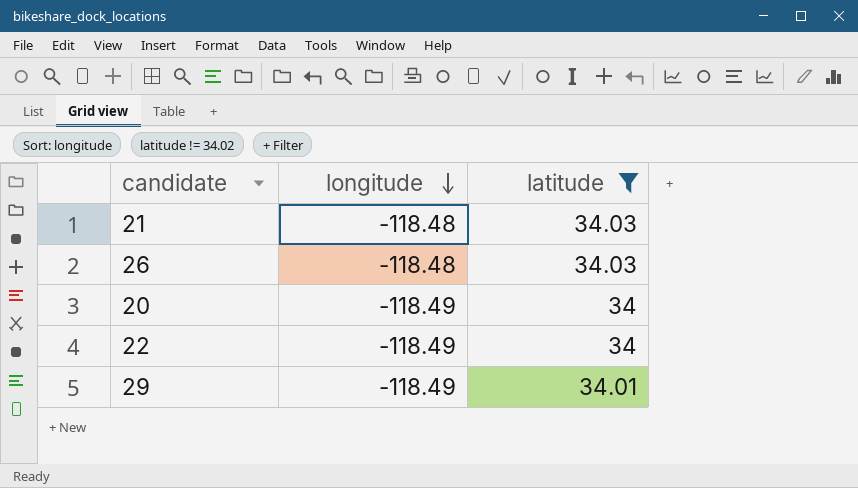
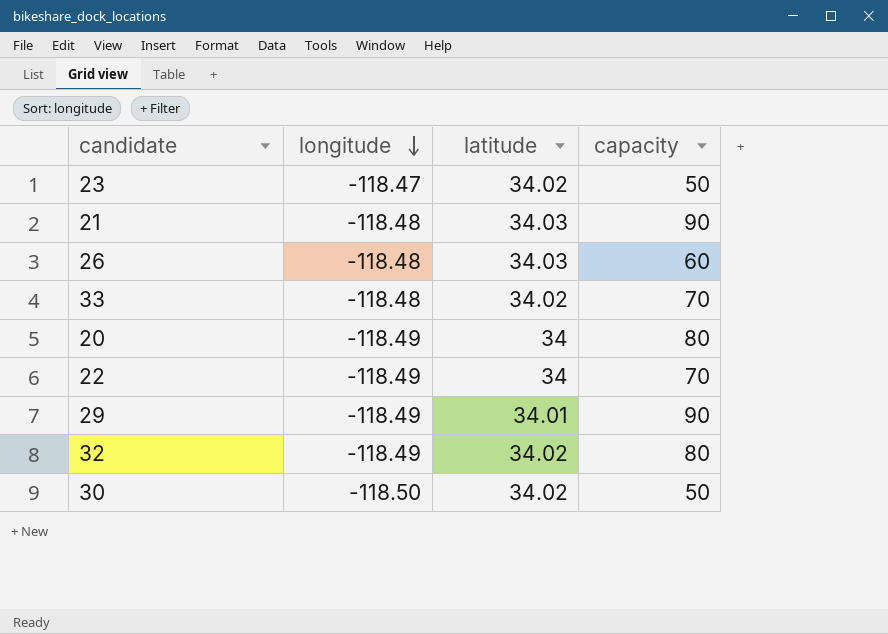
filter: latitude != 34.02 -> none
column capacity | position: none -> 4

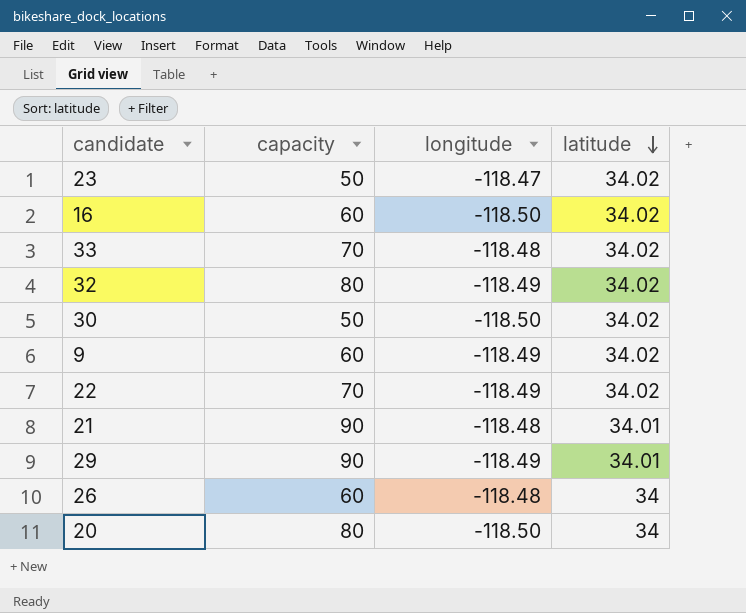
row order: longitude descending -> latitude descending
column capacity | position: 4 -> 2
row 16: none -> 60 | -118.50 | 34.02
row 9: none -> 60 | -118.49 | 34.02
22 | latitude: 34 -> 34.02
21 | latitude: 34.03 -> 34.01
26 | latitude: 34.03 -> 34
20 | longitude: -118.49 -> -118.50

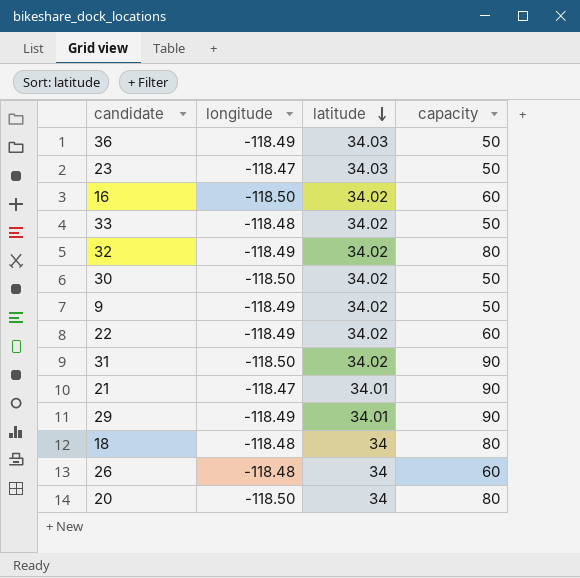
column capacity | position: 2 -> 4
row 36: none -> -118.49 | 34.03 | 50
23 | latitude: 34.02 -> 34.03
33 | capacity: 70 -> 50
9 | capacity: 60 -> 50
22 | capacity: 70 -> 60
row 31: none -> -118.50 | 34.02 | 90
21 | longitude: -118.48 -> -118.47
row 18: none -> -118.48 | 34 | 80

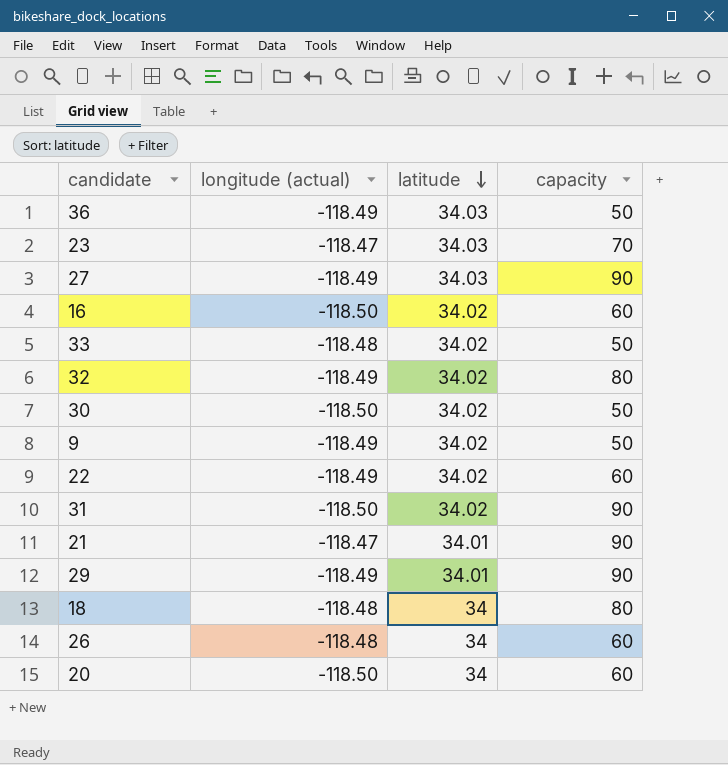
column name: longitude -> longitude (actual)
23 | capacity: 50 -> 70
row 27: none -> -118.49 | 34.03 | 90
20 | capacity: 80 -> 60

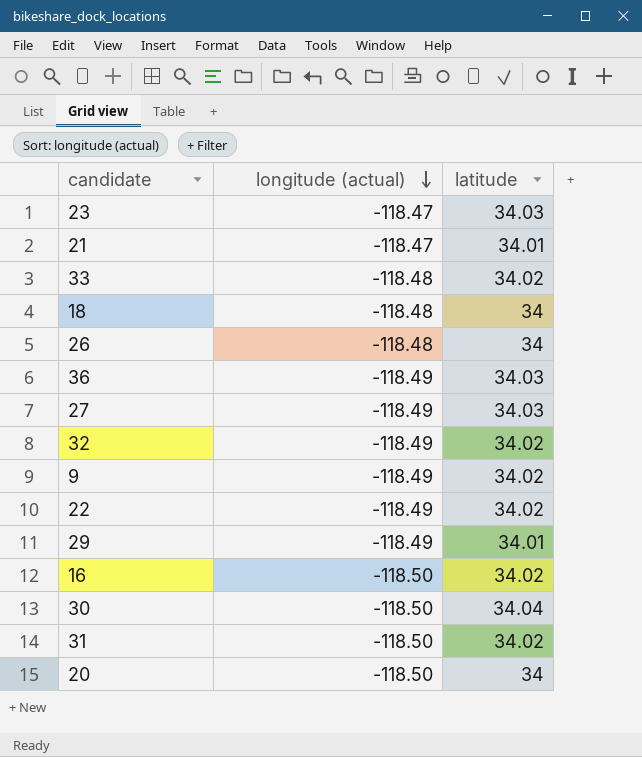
row order: latitude descending -> longitude (actual) descending
column capacity | position: 4 -> none
30 | latitude: 34.02 -> 34.04

